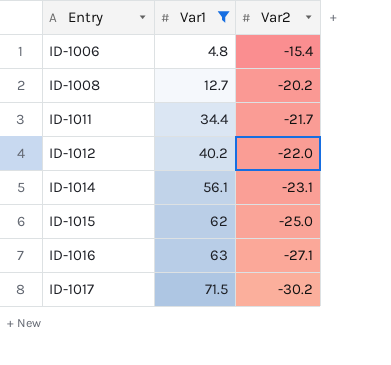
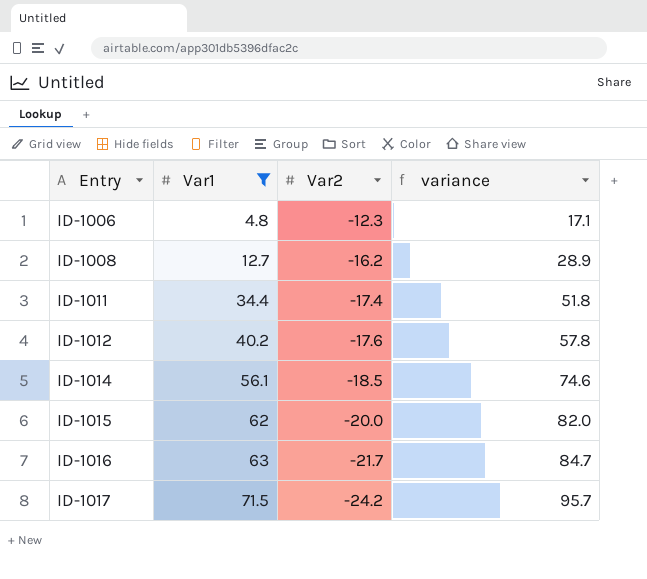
column variance | formula: none -> [Var1] - [Var2]
ID-1006 | Var2: -15.4 -> -12.3
ID-1008 | Var2: -20.2 -> -16.2
ID-1011 | Var2: -21.7 -> -17.4
ID-1012 | Var2: -22.0 -> -17.6
ID-1014 | Var2: -23.1 -> -18.5
ID-1015 | Var2: -25.0 -> -20.0
ID-1016 | Var2: -27.1 -> -21.7
ID-1017 | Var2: -30.2 -> -24.2

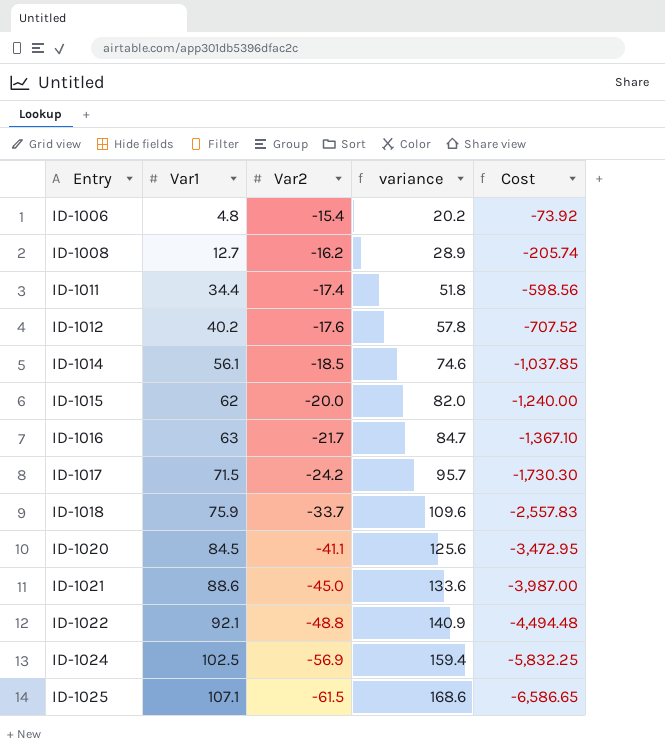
filter: Var1 <= 71.5 -> none
column Cost | formula: none -> [Var1] * [Var2]
ID-1006 | Var2: -12.3 -> -15.4
ID-1006 | variance: 17.1 -> 20.2

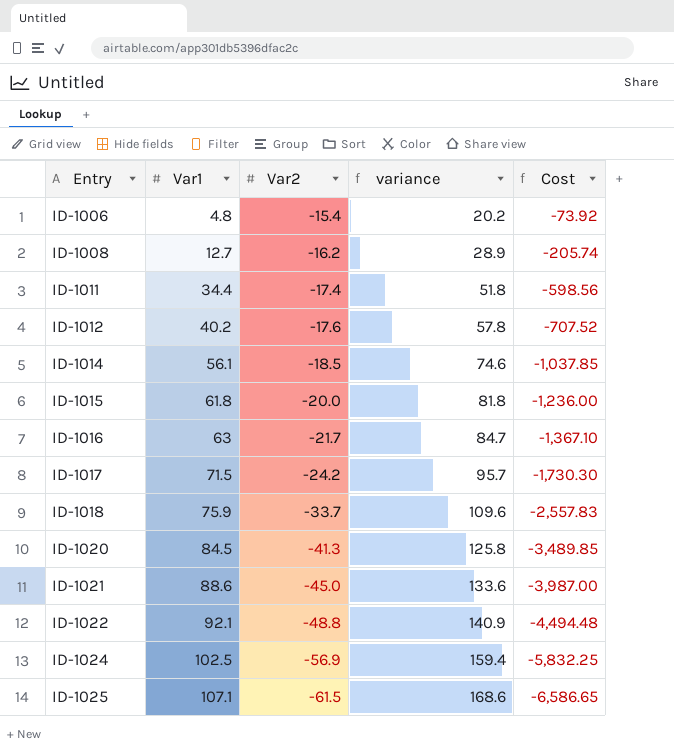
ID-1015 | Var1: 62 -> 61.8
ID-1015 | variance: 82.0 -> 81.8
ID-1015 | Cost: -1,240.00 -> -1,236.00
ID-1020 | Var2: -41.1 -> -41.3
ID-1020 | variance: 125.6 -> 125.8
ID-1020 | Cost: -3,472.95 -> -3,489.85

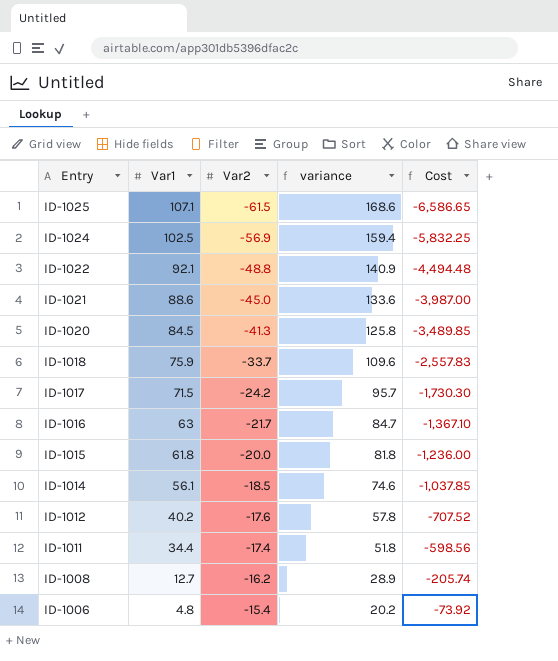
row order: Entry ascending -> Entry descending

